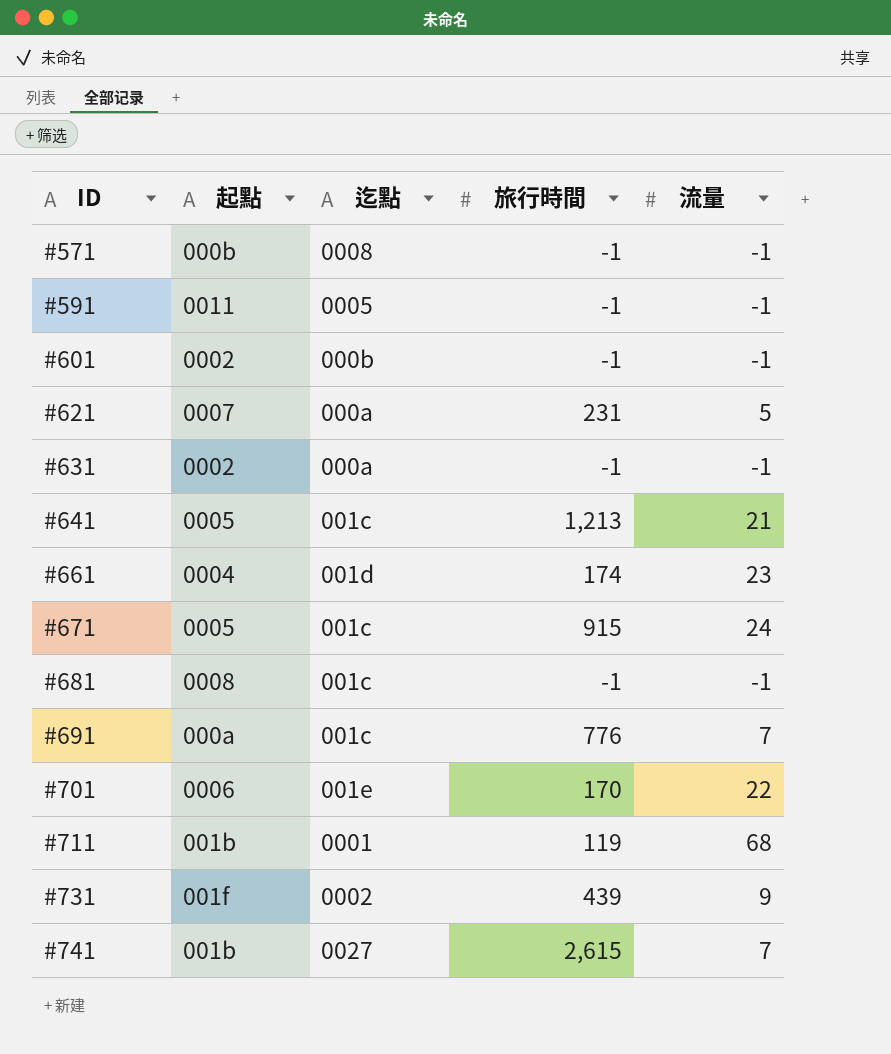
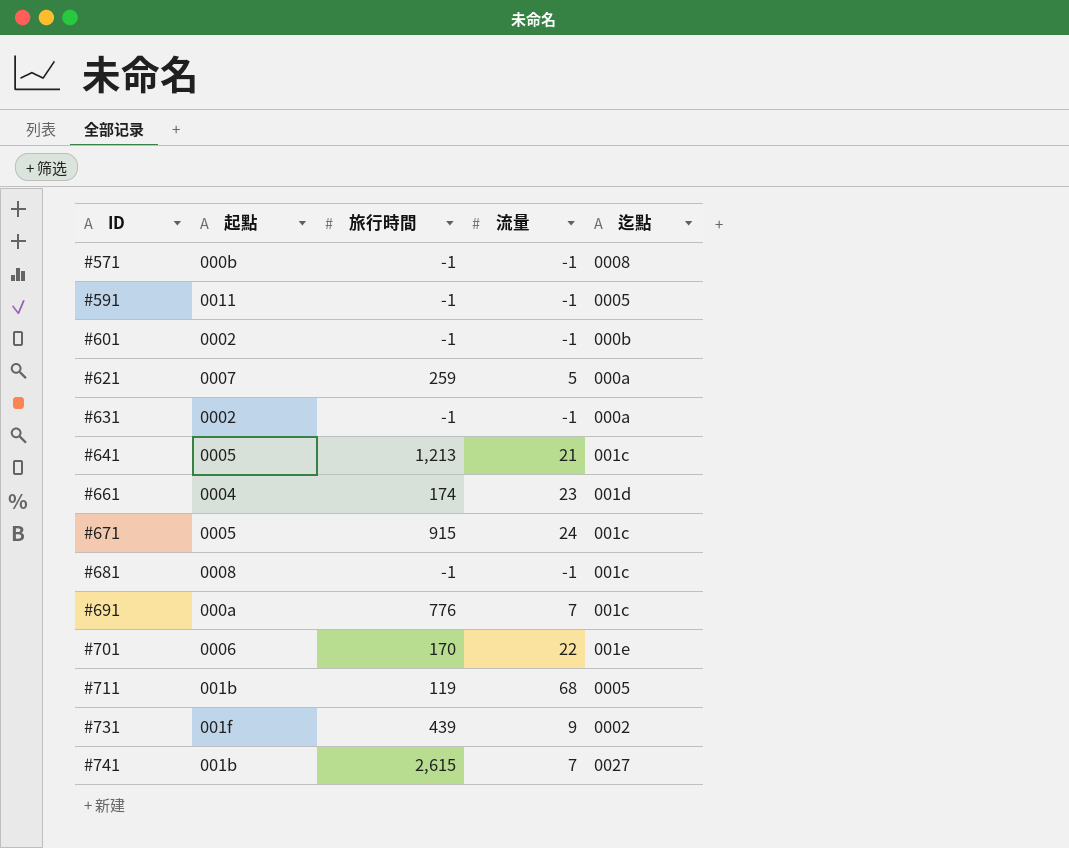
column 迄點 | position: 3 -> 5
#621 | 旅行時間: 231 -> 259
#711 | 迄點: 0001 -> 0005

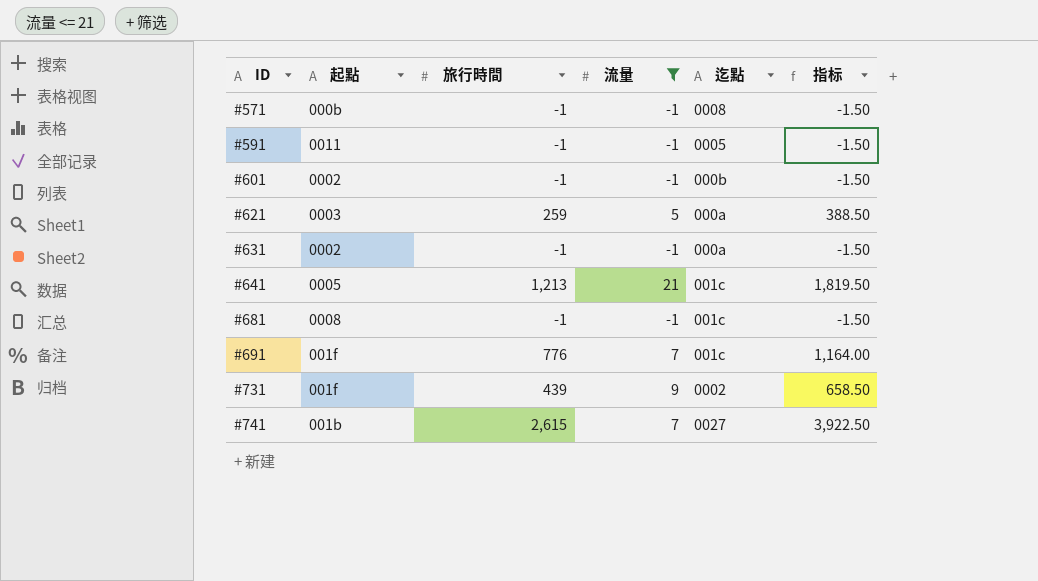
filter: none -> 流量 <= 21
column 指标 | formula: none -> [旅行時間] * 1.5
#621 | 起點: 0007 -> 0003
#691 | 起點: 000a -> 001f

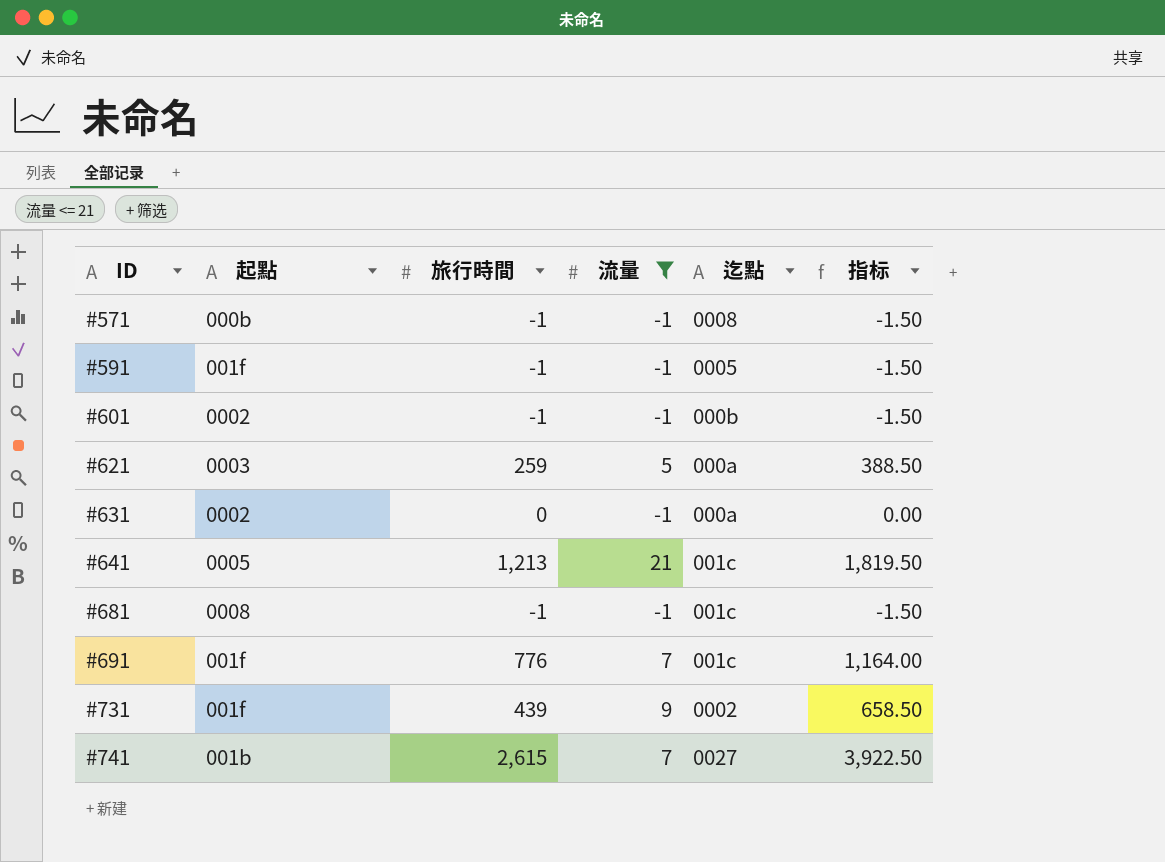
#591 | 起點: 0011 -> 001f
#631 | 旅行時間: -1 -> 0
#631 | 指标: -1.50 -> 0.00

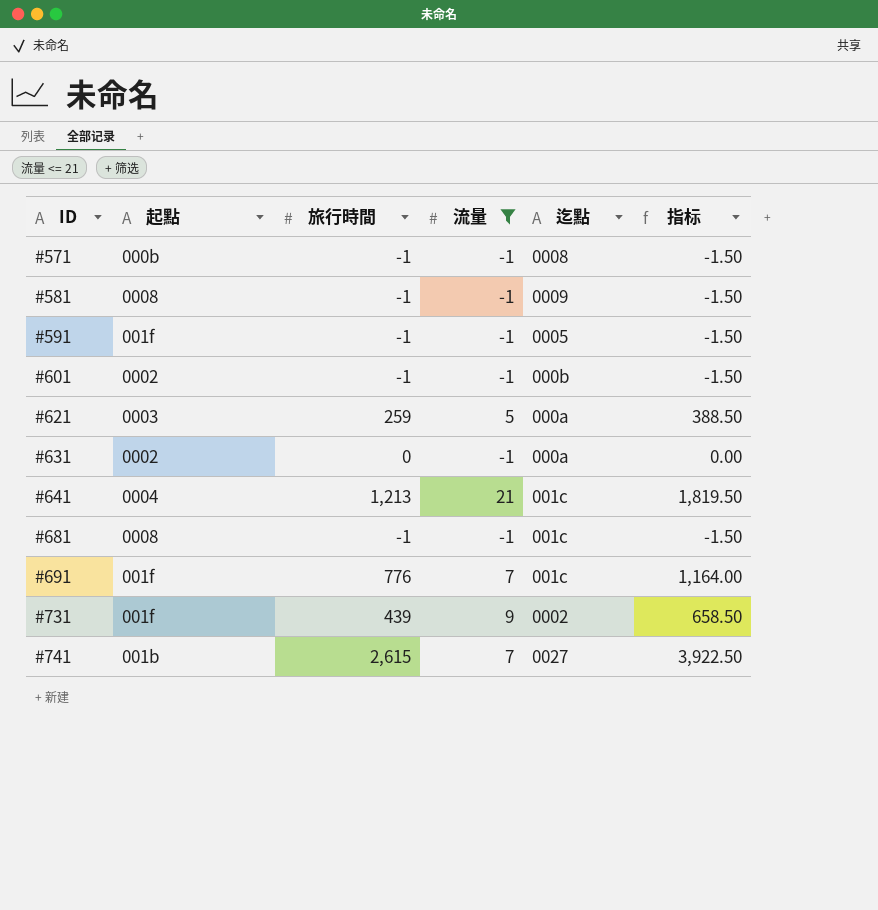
row #581: none -> 0008 | -1 | -1 | 0009 | -1.50
#641 | 起點: 0005 -> 0004

